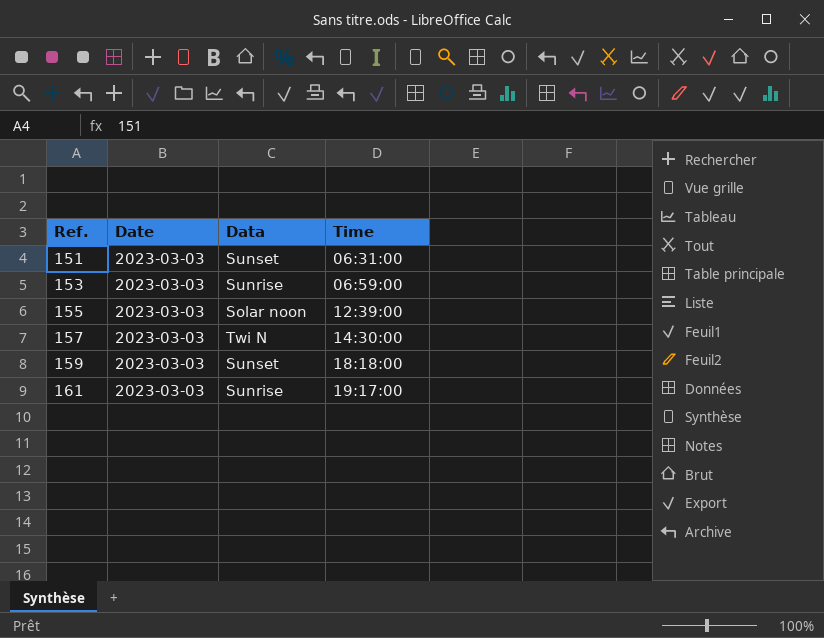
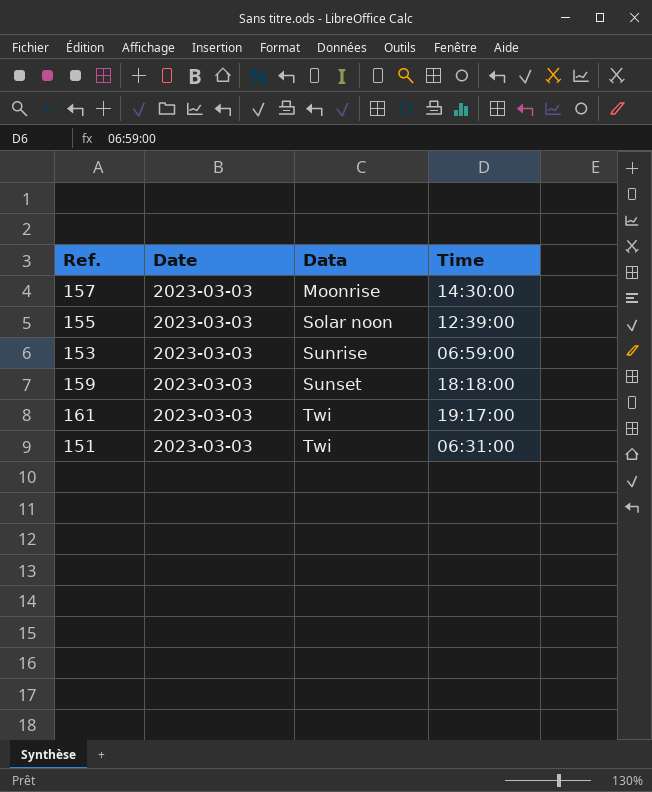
row order: Ref. ascending -> Data ascending
157 | Data: Twi N -> Moonrise
161 | Data: Sunrise -> Twi
151 | Data: Sunset -> Twi

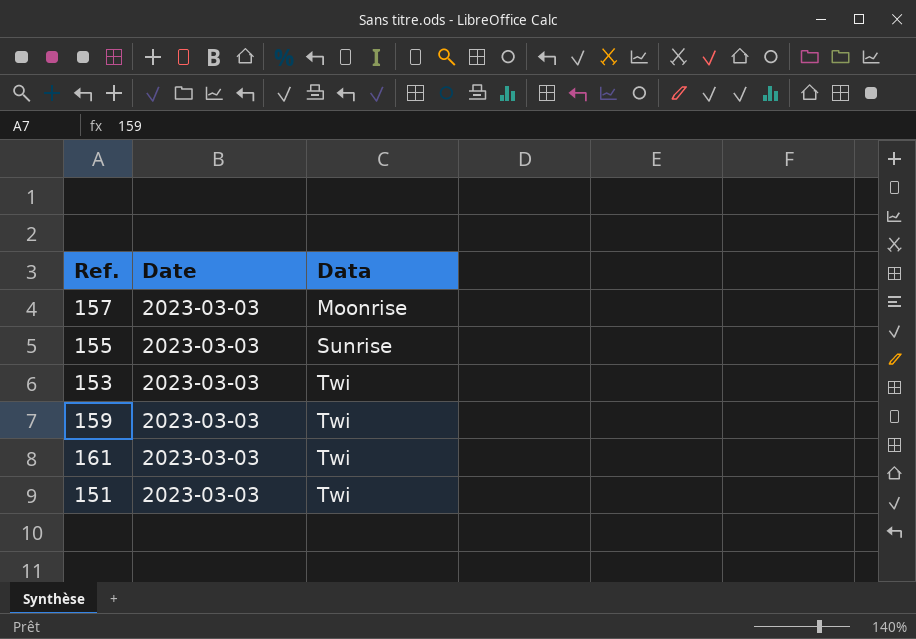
column Time | position: 4 -> none
155 | Data: Solar noon -> Sunrise
153 | Data: Sunrise -> Twi
159 | Data: Sunset -> Twi

